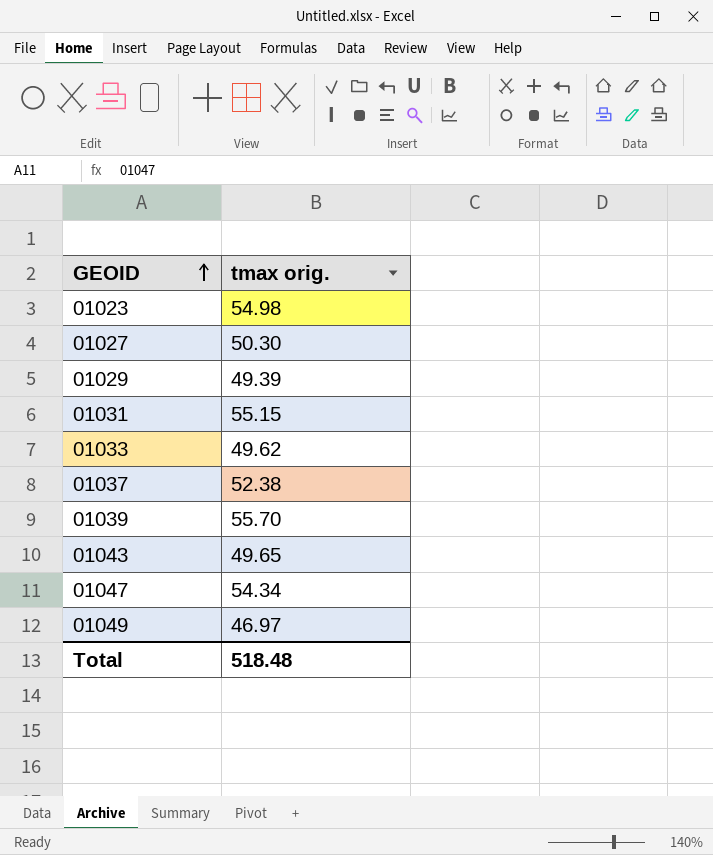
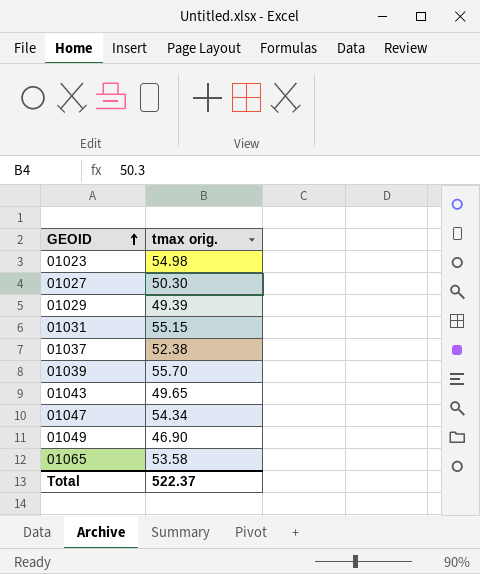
row 01033: 49.62 -> none
01049 | tmax orig.: 46.97 -> 46.90
row 01065: none -> 53.58
Total | tmax orig.: 518.48 -> 522.37

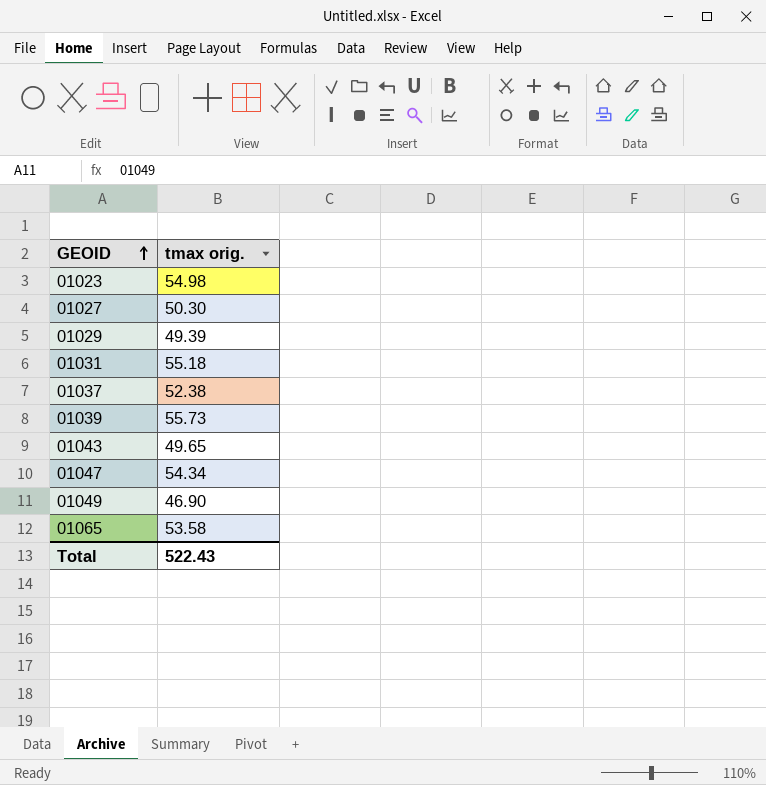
01031 | tmax orig.: 55.15 -> 55.18
01039 | tmax orig.: 55.70 -> 55.73
Total | tmax orig.: 522.37 -> 522.43

